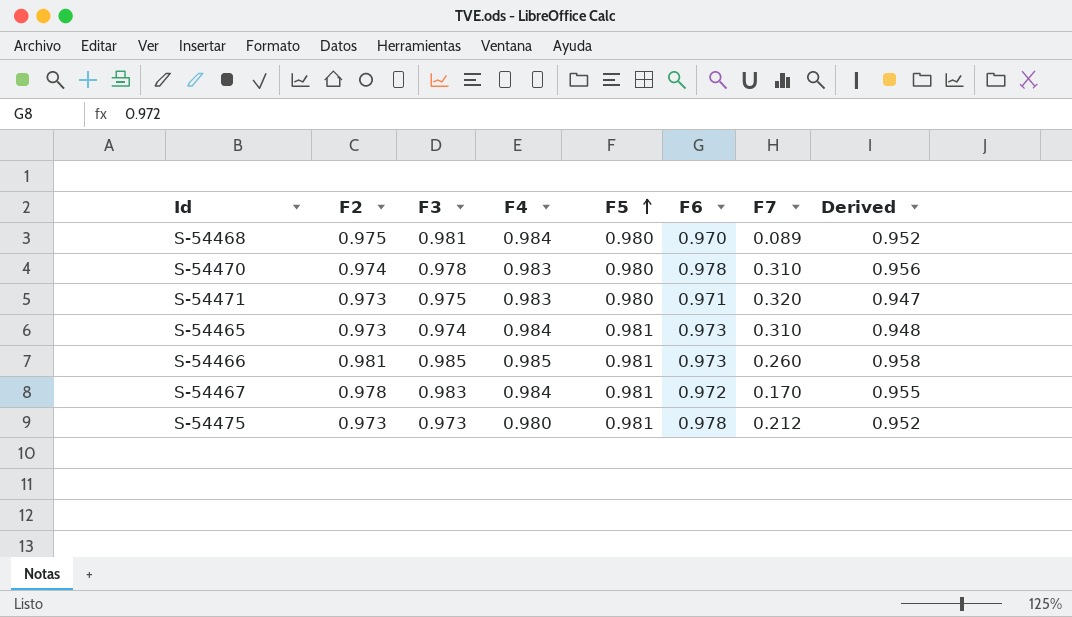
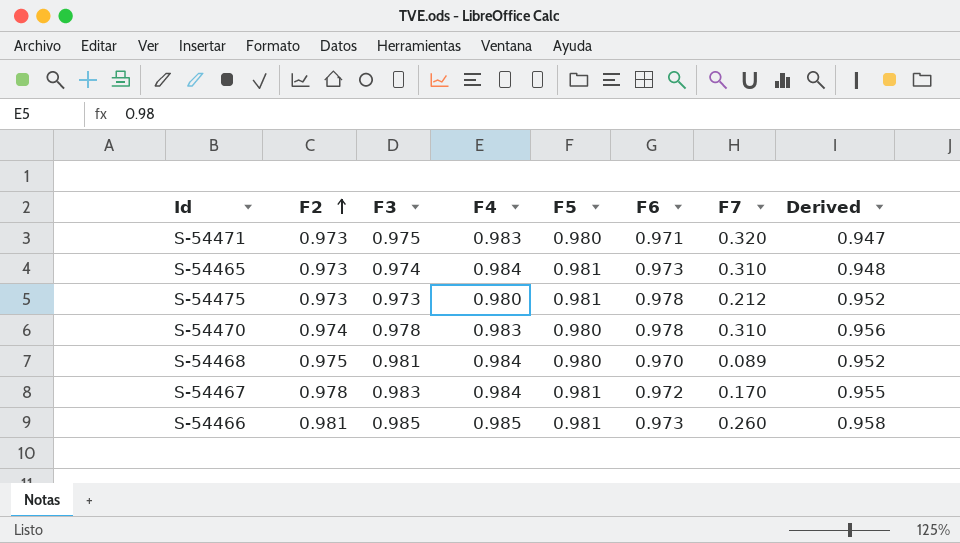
row order: F5 ascending -> F2 ascending

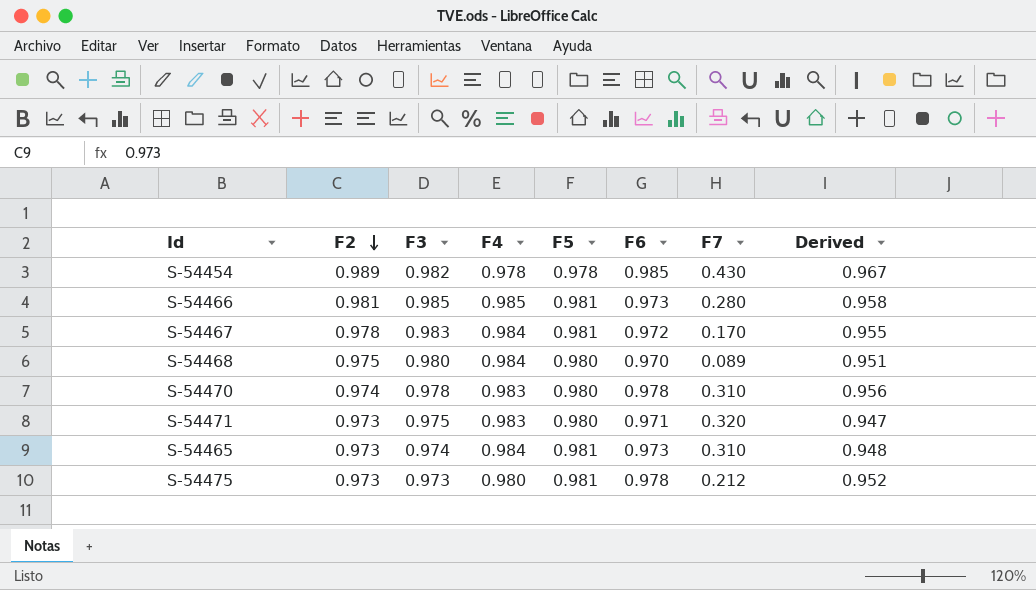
row order: F2 ascending -> F2 descending
row S-54454: none -> 0.989 | 0.982 | 0.978 | 0.978 | 0.985 | 0.430 | 0.967
S-54466 | F7: 0.260 -> 0.280
S-54468 | F3: 0.981 -> 0.980
S-54468 | Derived: 0.952 -> 0.951

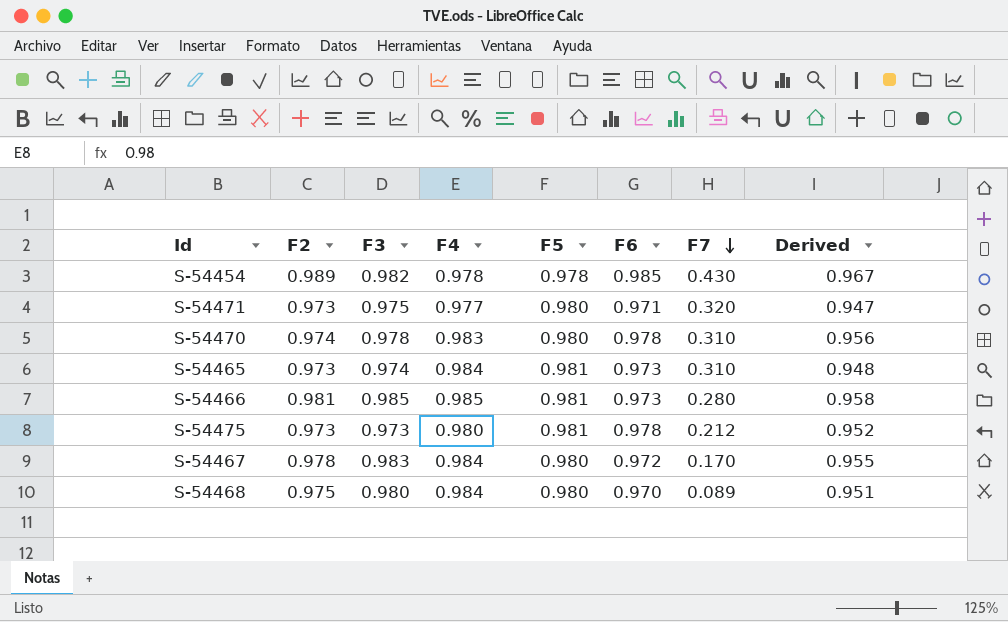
row order: F2 descending -> F7 descending
S-54471 | F4: 0.983 -> 0.977
S-54467 | F5: 0.981 -> 0.980

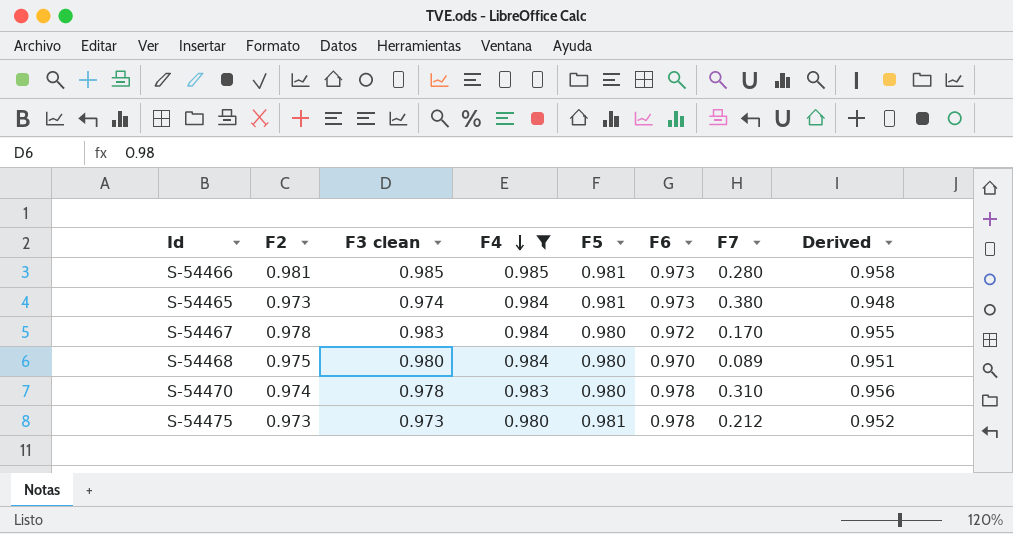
filter: none -> F4 >= 0.980
row order: F7 descending -> F4 descending
column name: F3 -> F3 clean
S-54465 | F7: 0.310 -> 0.380

